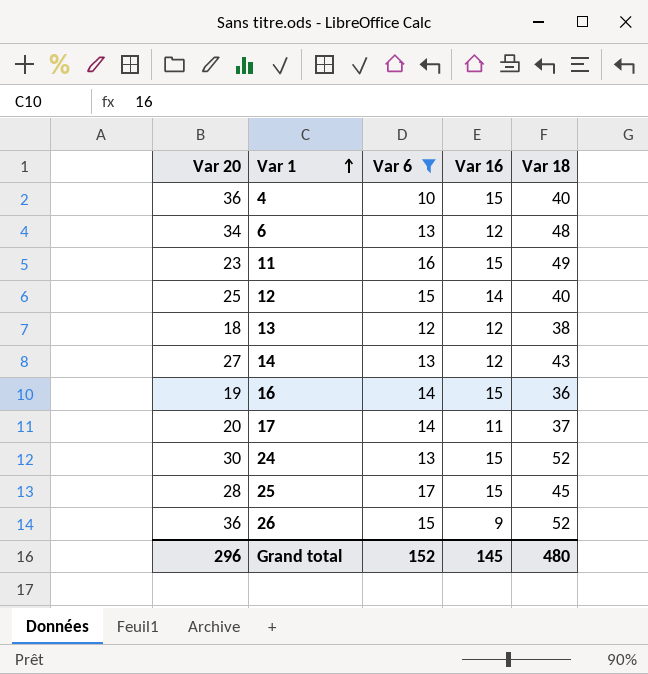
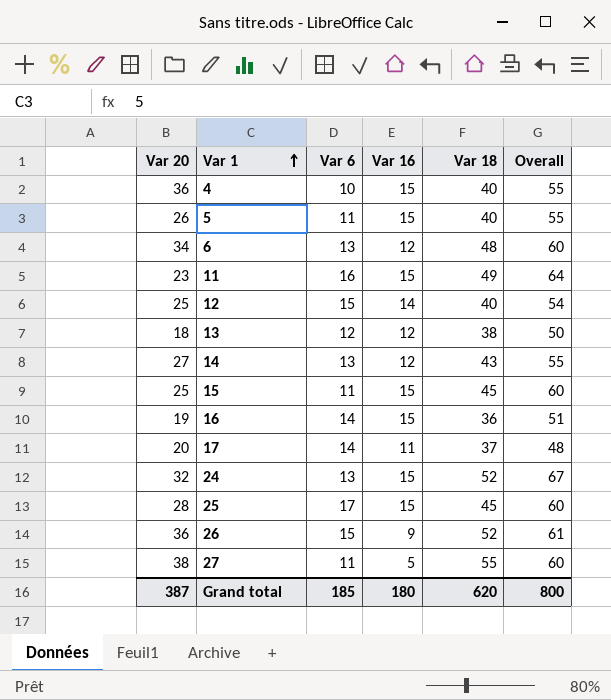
filter: Var 6 != 11 -> none
column Overall | formula: none -> [Var 16] + [Var 18]
24 | Var 20: 30 -> 32
Grand total | Var 20: 296 -> 387
Grand total | Var 6: 152 -> 185
Grand total | Var 16: 145 -> 180
Grand total | Var 18: 480 -> 620

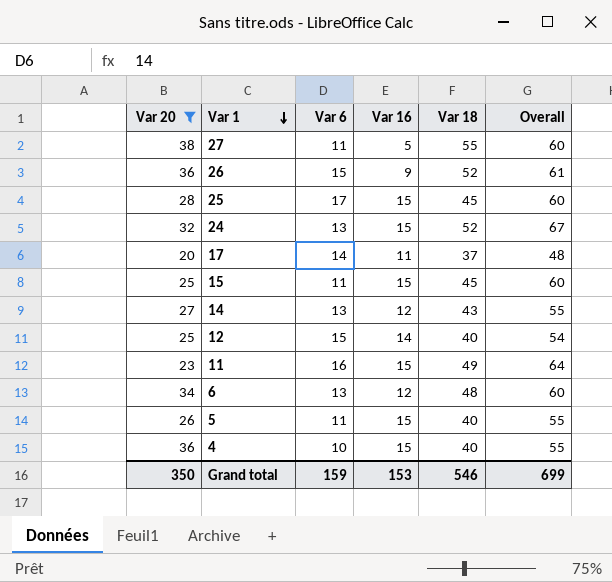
filter: none -> Var 20 >= 20
row order: Var 1 ascending -> Var 1 descending
Grand total | Var 20: 387 -> 350
Grand total | Var 6: 185 -> 159
Grand total | Var 16: 180 -> 153
Grand total | Var 18: 620 -> 546
Grand total | Overall: 800 -> 699

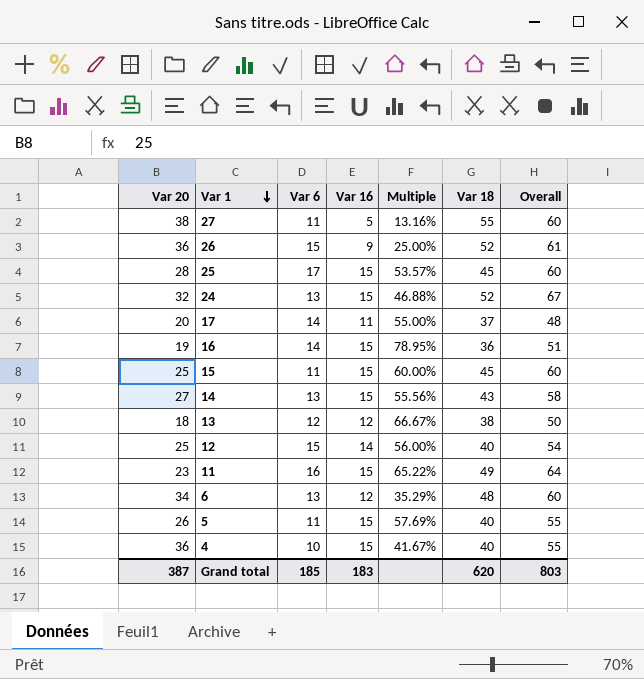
filter: Var 20 >= 20 -> none
column Multiple | formula: none -> [Var 16] / [Var 20]
14 | Var 16: 12 -> 15
14 | Overall: 55 -> 58
Grand total | Var 20: 350 -> 387
Grand total | Var 6: 159 -> 185
Grand total | Var 16: 153 -> 183
Grand total | Var 18: 546 -> 620
Grand total | Overall: 699 -> 803

